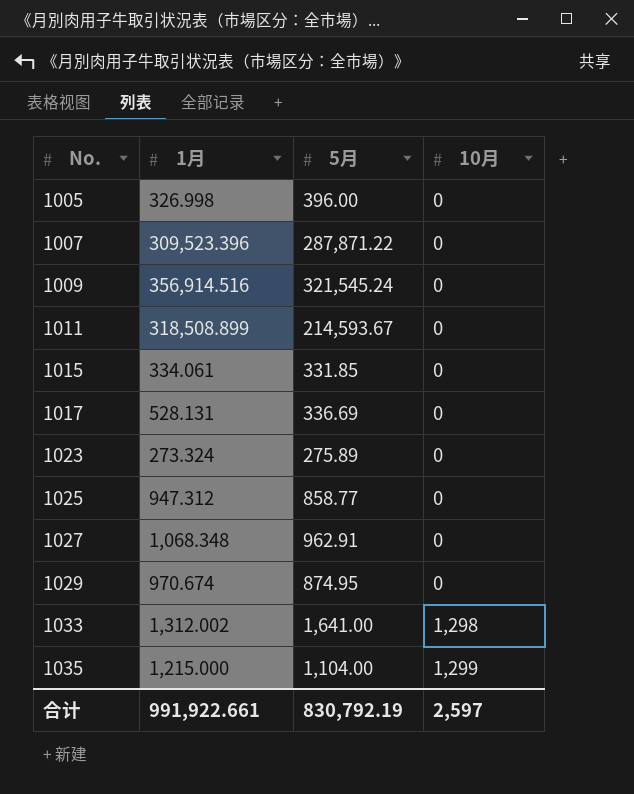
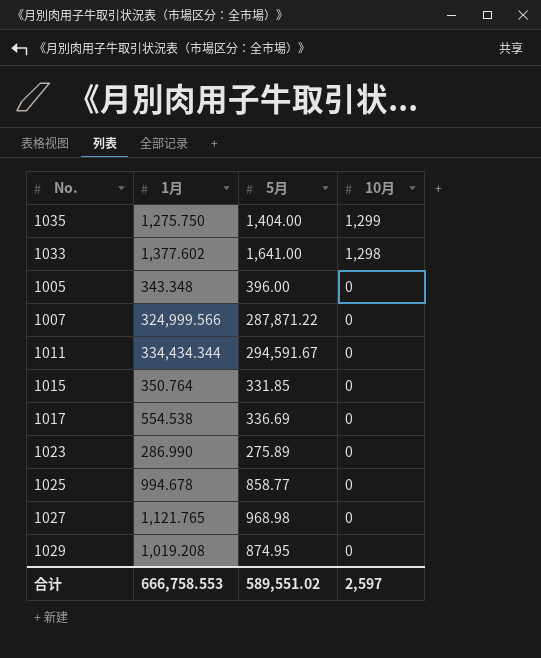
row order: No. ascending -> 10月 descending
row 1009: 356,914.516 | 321,545.24 | 0 -> none
1035 | 1月: 1,215.000 -> 1,275.750
1035 | 5月: 1,104.00 -> 1,404.00
1033 | 1月: 1,312.002 -> 1,377.602
1005 | 1月: 326.998 -> 343.348
1007 | 1月: 309,523.396 -> 324,999.566
1011 | 1月: 318,508.899 -> 334,434.344
1011 | 5月: 214,593.67 -> 294,591.67
1015 | 1月: 334.061 -> 350.764
1017 | 1月: 528.131 -> 554.538
1023 | 1月: 273.324 -> 286.990
1025 | 1月: 947.312 -> 994.678
1027 | 1月: 1,068.348 -> 1,121.765
1027 | 5月: 962.91 -> 968.98
1029 | 1月: 970.674 -> 1,019.208
合计 | 1月: 991,922.661 -> 666,758.553
合计 | 5月: 830,792.19 -> 589,551.02

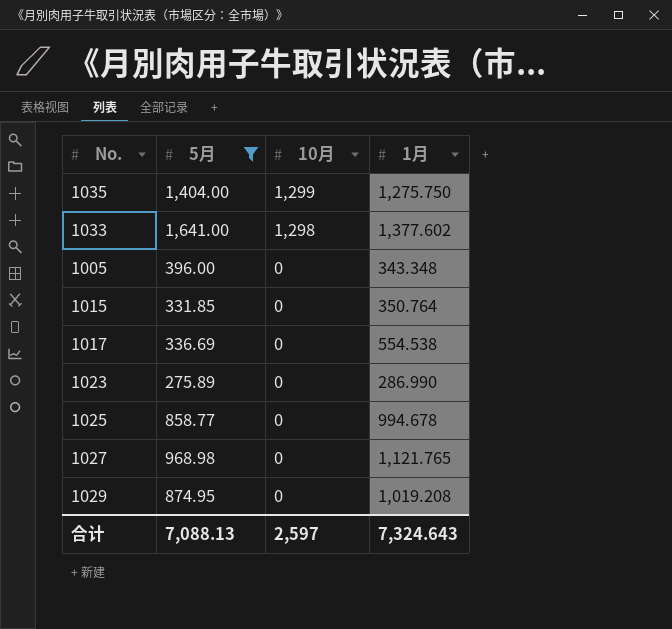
filter: none -> 5月 <= 1,641.00
column 1月 | position: 2 -> 4
合计 | 5月: 589,551.02 -> 7,088.13
合计 | 1月: 666,758.553 -> 7,324.643

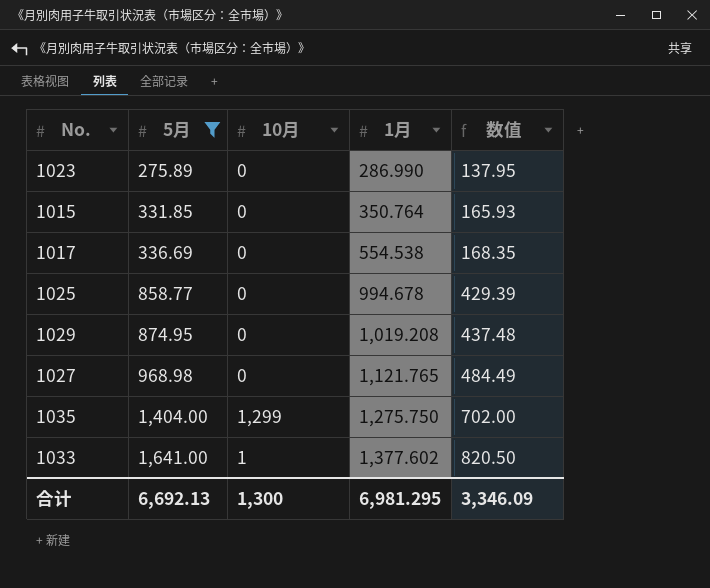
row order: 10月 descending -> 5月 ascending
column 数值 | formula: none -> [5月] * 0.5
row 1005: 396.00 | 0 | 343.348 -> none
1033 | 10月: 1,298 -> 1
合计 | 5月: 7,088.13 -> 6,692.13
合计 | 10月: 2,597 -> 1,300
合计 | 1月: 7,324.643 -> 6,981.295

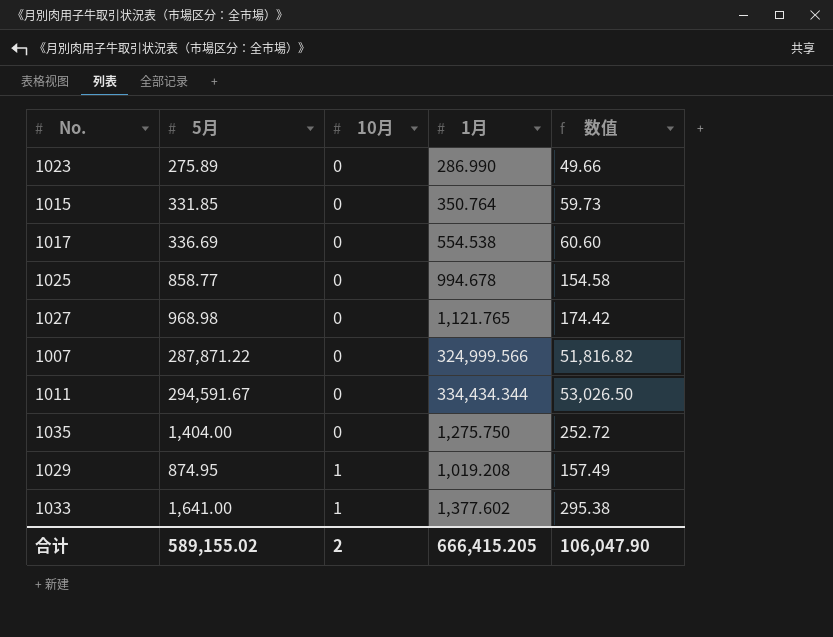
filter: 5月 <= 1,641.00 -> none
row order: 5月 ascending -> 10月 ascending
column 数值 | formula: [5月] * 0.5 -> [5月] * 0.18
1035 | 10月: 1,299 -> 0
1029 | 10月: 0 -> 1
合计 | 5月: 6,692.13 -> 589,155.02
合计 | 10月: 1,300 -> 2
合计 | 1月: 6,981.295 -> 666,415.205
合计 | 数值: 3,346.09 -> 106,047.90

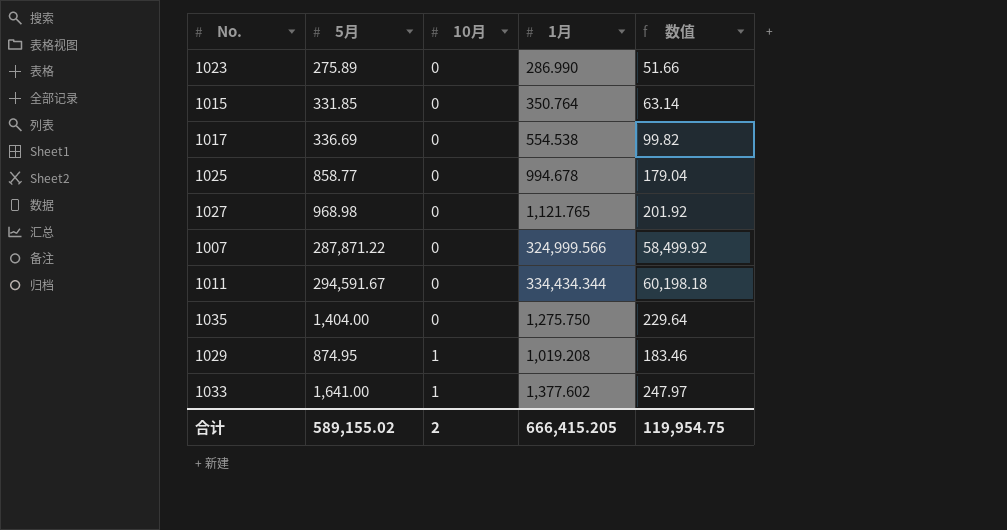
column 数值 | formula: [5月] * 0.18 -> [1月] * 0.18
合计 | 数值: 106,047.90 -> 119,954.75

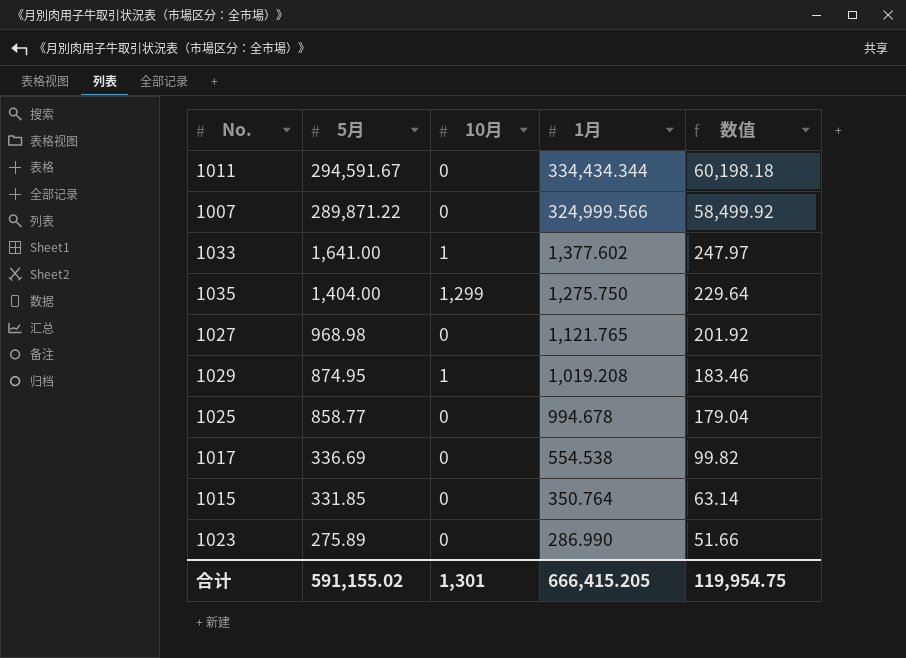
row order: 10月 ascending -> 5月 descending
1007 | 5月: 287,871.22 -> 289,871.22
1035 | 10月: 0 -> 1,299
合计 | 5月: 589,155.02 -> 591,155.02
合计 | 10月: 2 -> 1,301

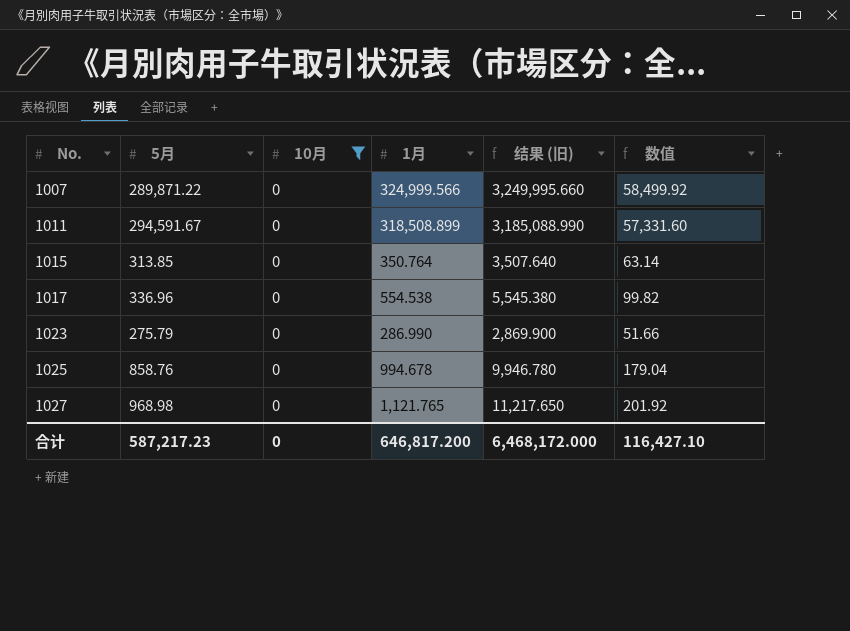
filter: none -> 10月 = 0
row order: 5月 descending -> No. ascending
column 结果 (旧) | formula: none -> [1月] * 10
1011 | 1月: 334,434.344 -> 318,508.899
1011 | 数值: 60,198.18 -> 57,331.60
1015 | 5月: 331.85 -> 313.85
1017 | 5月: 336.69 -> 336.96
1023 | 5月: 275.89 -> 275.79
1025 | 5月: 858.77 -> 858.76
合计 | 5月: 591,155.02 -> 587,217.23
合计 | 10月: 1,301 -> 0
合计 | 1月: 666,415.205 -> 646,817.200
合计 | 数值: 119,954.75 -> 116,427.10

